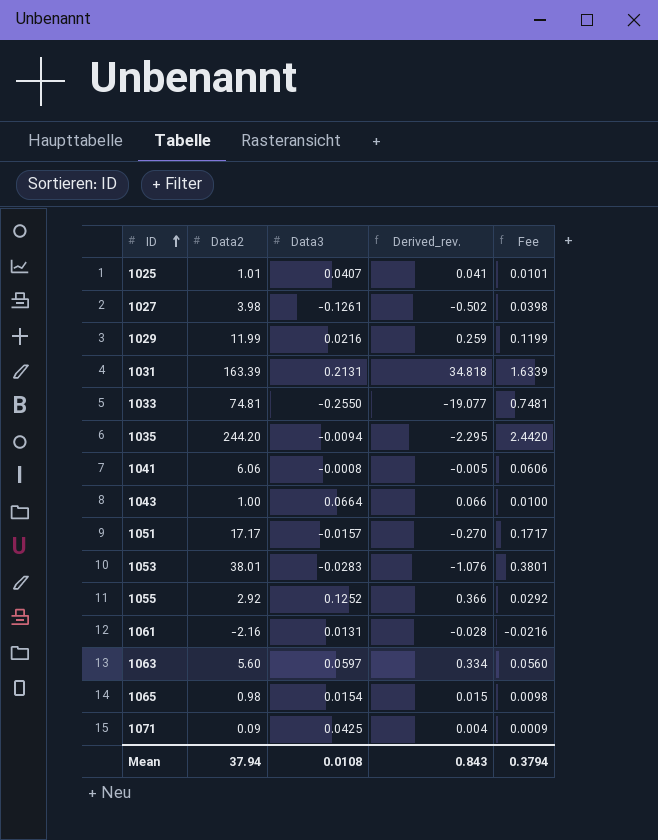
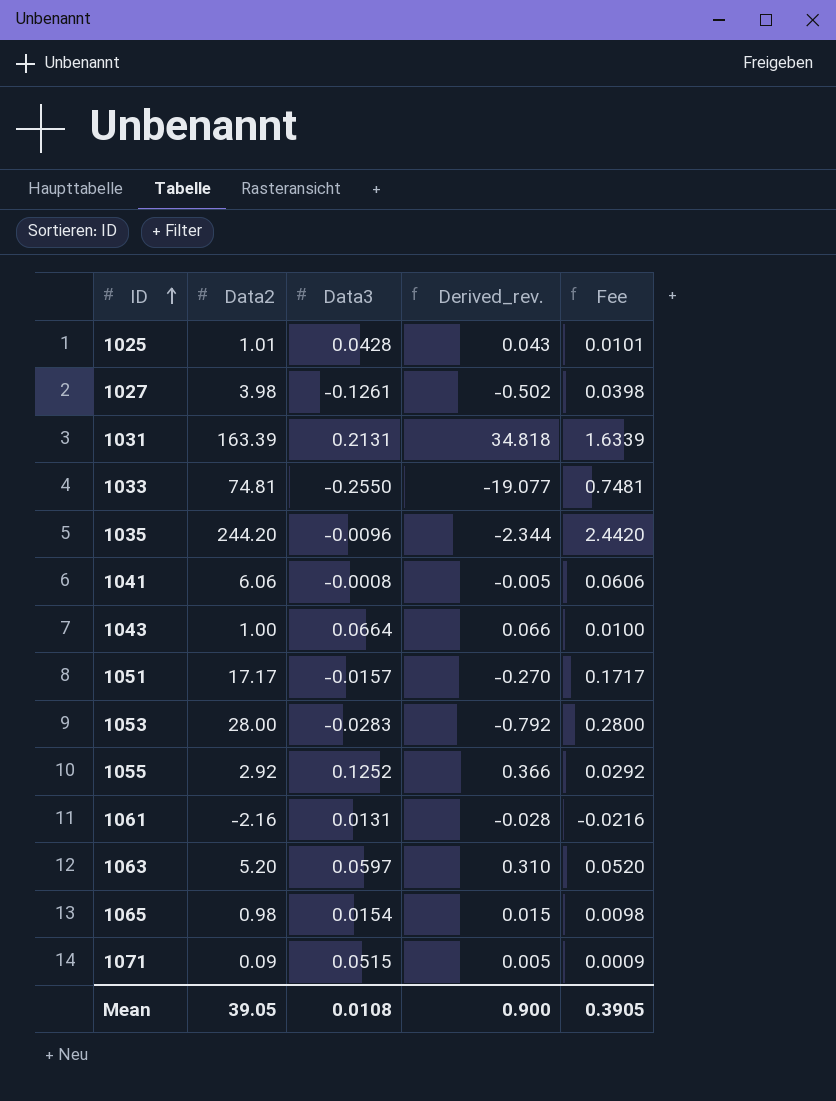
row 1029: 11.99 | 0.0216 | 0.259 | 0.1199 -> none
1025 | Data3: 0.0407 -> 0.0428
1025 | Derived_rev.: 0.041 -> 0.043
1035 | Data3: -0.0094 -> -0.0096
1035 | Derived_rev.: -2.295 -> -2.344
1053 | Data2: 38.01 -> 28.00
1053 | Derived_rev.: -1.076 -> -0.792
1053 | Fee: 0.3801 -> 0.2800
1063 | Data2: 5.60 -> 5.20
1063 | Derived_rev.: 0.334 -> 0.310
1063 | Fee: 0.0560 -> 0.0520
1071 | Data3: 0.0425 -> 0.0515
1071 | Derived_rev.: 0.004 -> 0.005
Mean | Data2: 37.94 -> 39.05
Mean | Derived_rev.: 0.843 -> 0.900
Mean | Fee: 0.3794 -> 0.3905

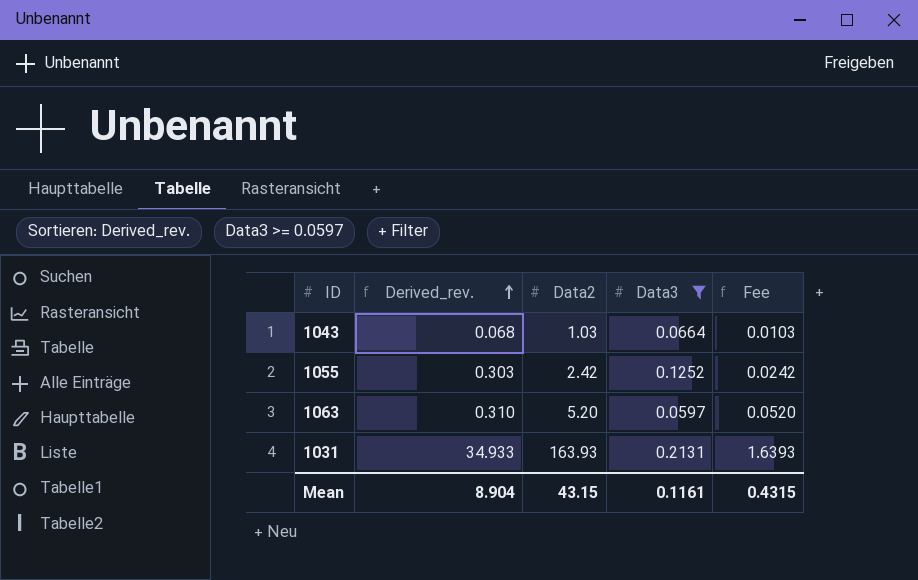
filter: none -> Data3 >= 0.0597
row order: ID ascending -> Derived_rev. ascending
column Derived_rev. | position: 4 -> 2
1043 | Derived_rev.: 0.066 -> 0.068
1043 | Data2: 1.00 -> 1.03
1043 | Fee: 0.0100 -> 0.0103
1055 | Derived_rev.: 0.366 -> 0.303
1055 | Data2: 2.92 -> 2.42
1055 | Fee: 0.0292 -> 0.0242
1031 | Derived_rev.: 34.818 -> 34.933
1031 | Data2: 163.39 -> 163.93
1031 | Fee: 1.6339 -> 1.6393
Mean | Derived_rev.: 0.900 -> 8.904
Mean | Data2: 39.05 -> 43.15
Mean | Data3: 0.0108 -> 0.1161
Mean | Fee: 0.3905 -> 0.4315

